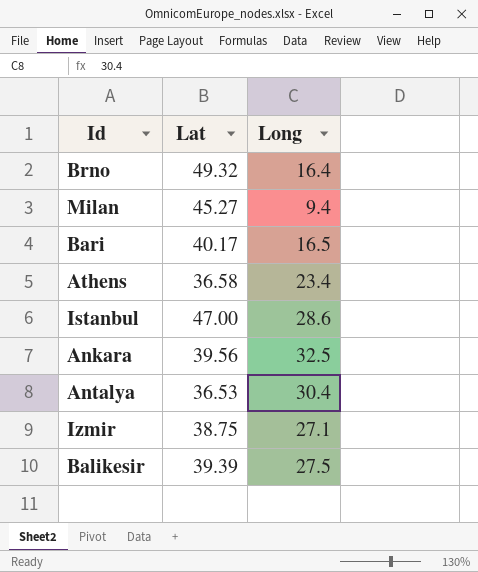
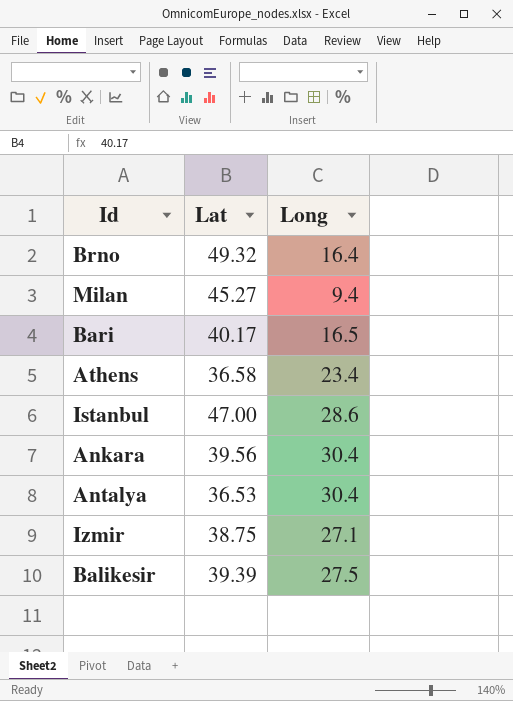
Ankara | Long: 32.5 -> 30.4

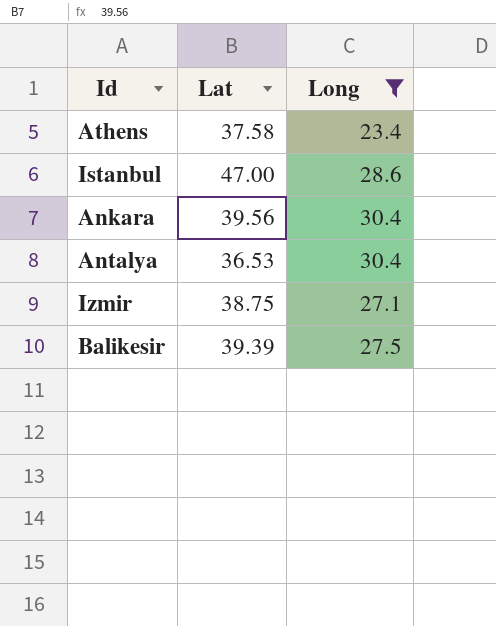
filter: none -> Long >= 23.4
Athens | Lat: 36.58 -> 37.58

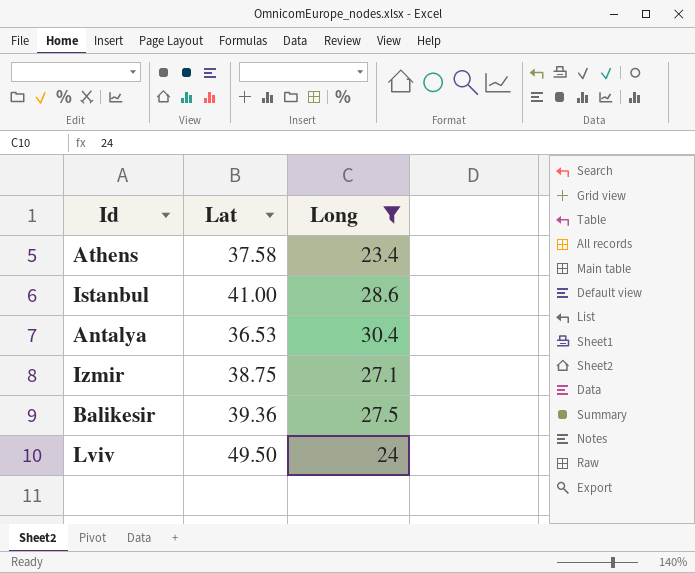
row Ankara: 39.56 | 30.4 -> none
Istanbul | Lat: 47.00 -> 41.00
Balikesir | Lat: 39.39 -> 39.36
row Lviv: none -> 49.50 | 24

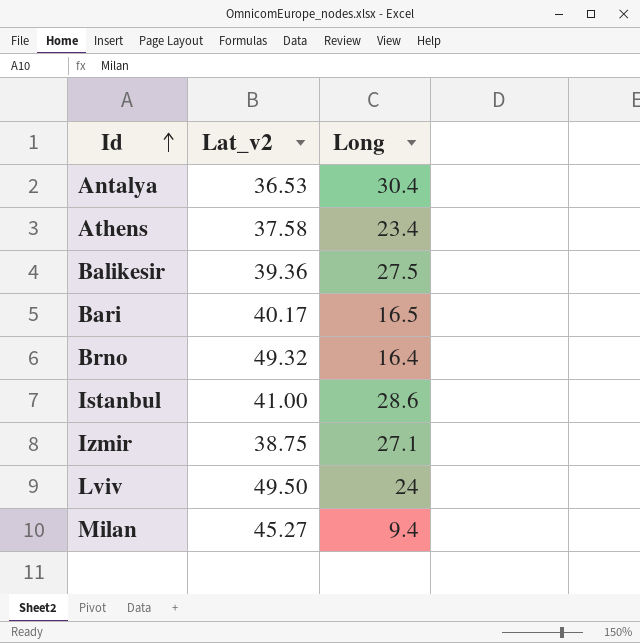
filter: Long >= 23.4 -> none
row order: none -> Id ascending
column name: Lat -> Lat_v2

